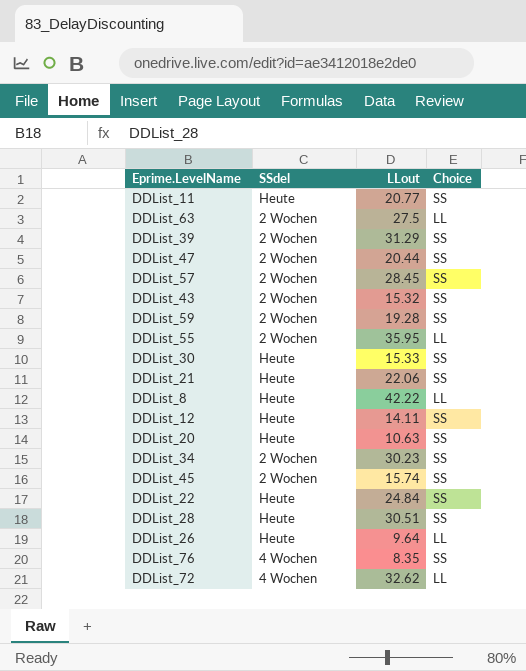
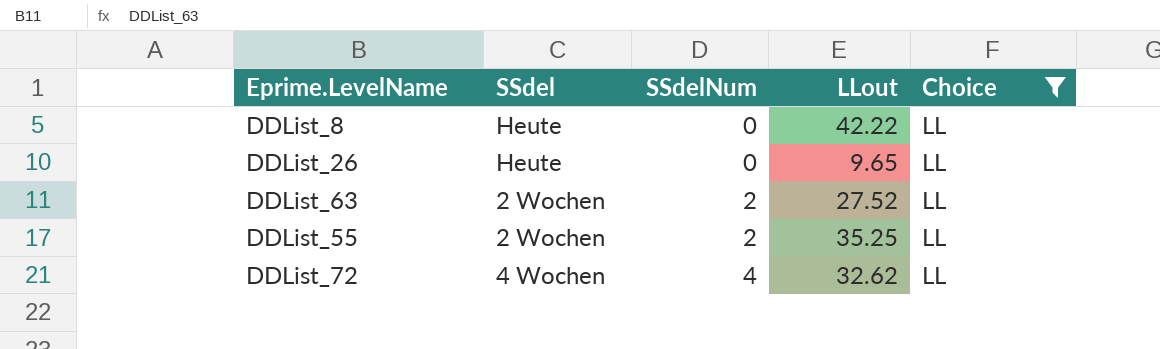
filter: none -> Choice = LL
row order: none -> SSdelNum ascending
column SSdelNum | position: none -> 3
DDList_26 | LLout: 9.64 -> 9.65
DDList_63 | LLout: 27.5 -> 27.52
DDList_55 | LLout: 35.95 -> 35.25

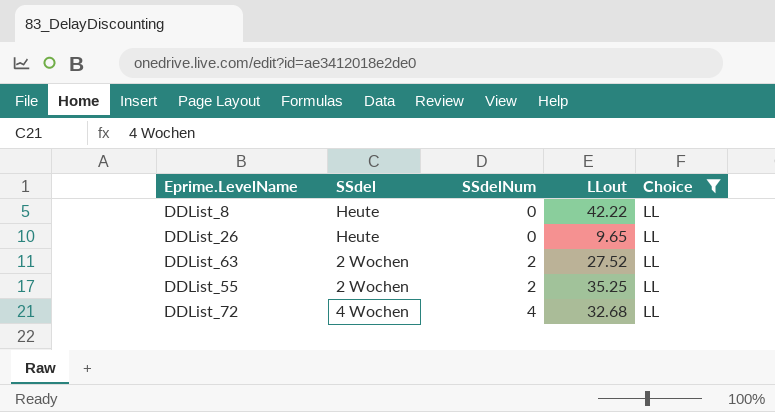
DDList_72 | LLout: 32.62 -> 32.68

